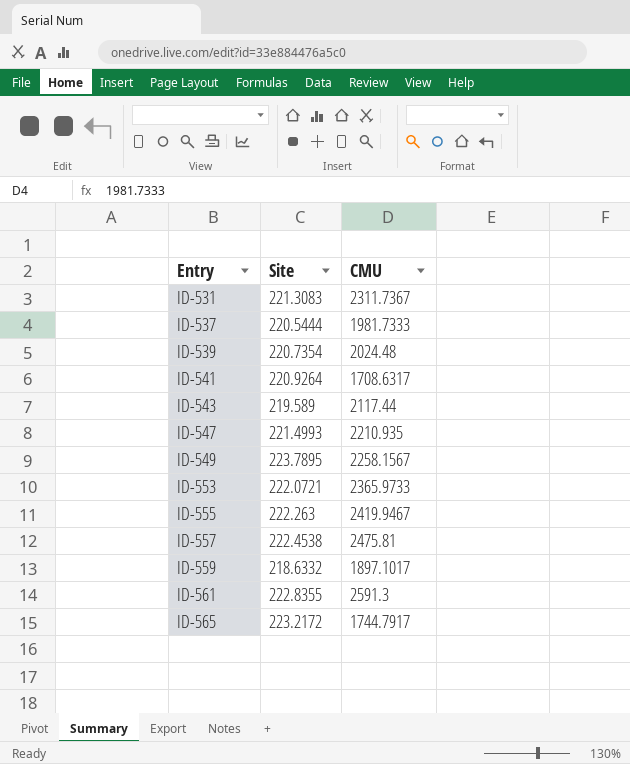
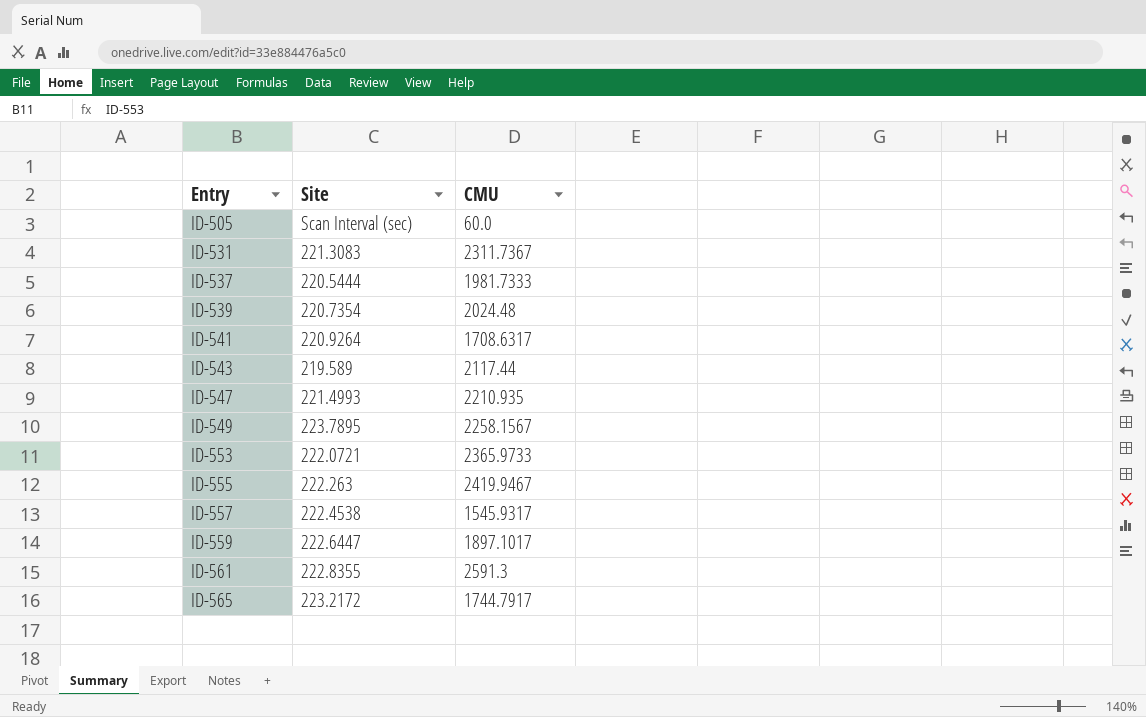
row ID-505: none -> Scan Interval (sec) | 60.0
ID-557 | CMU: 2475.81 -> 1545.9317
ID-559 | Site: 218.6332 -> 222.6447

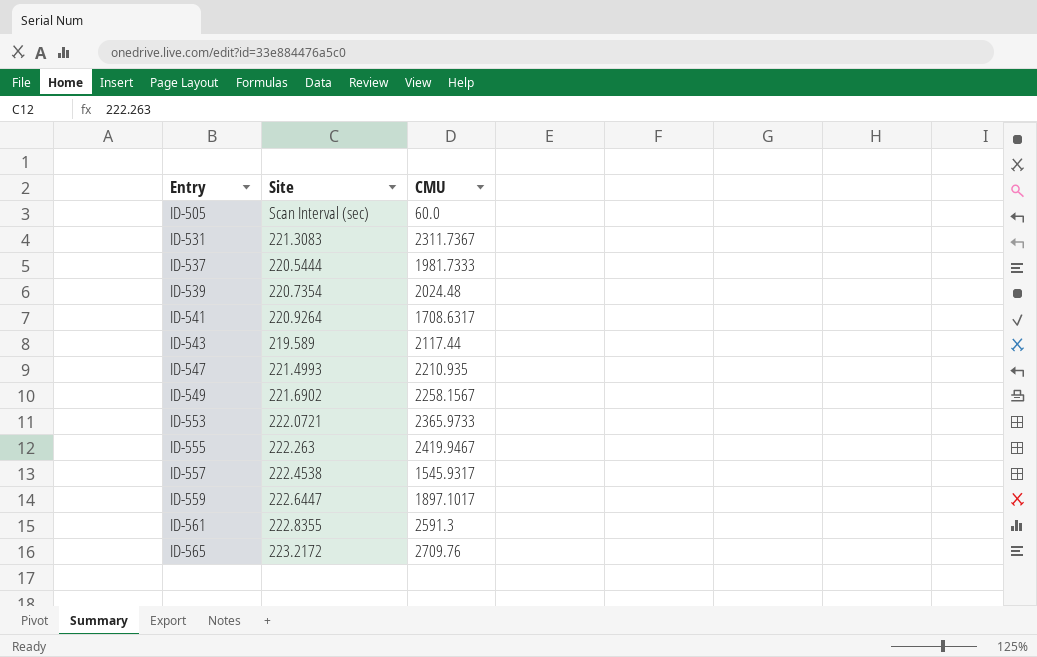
ID-549 | Site: 223.7895 -> 221.6902
ID-565 | CMU: 1744.7917 -> 2709.76

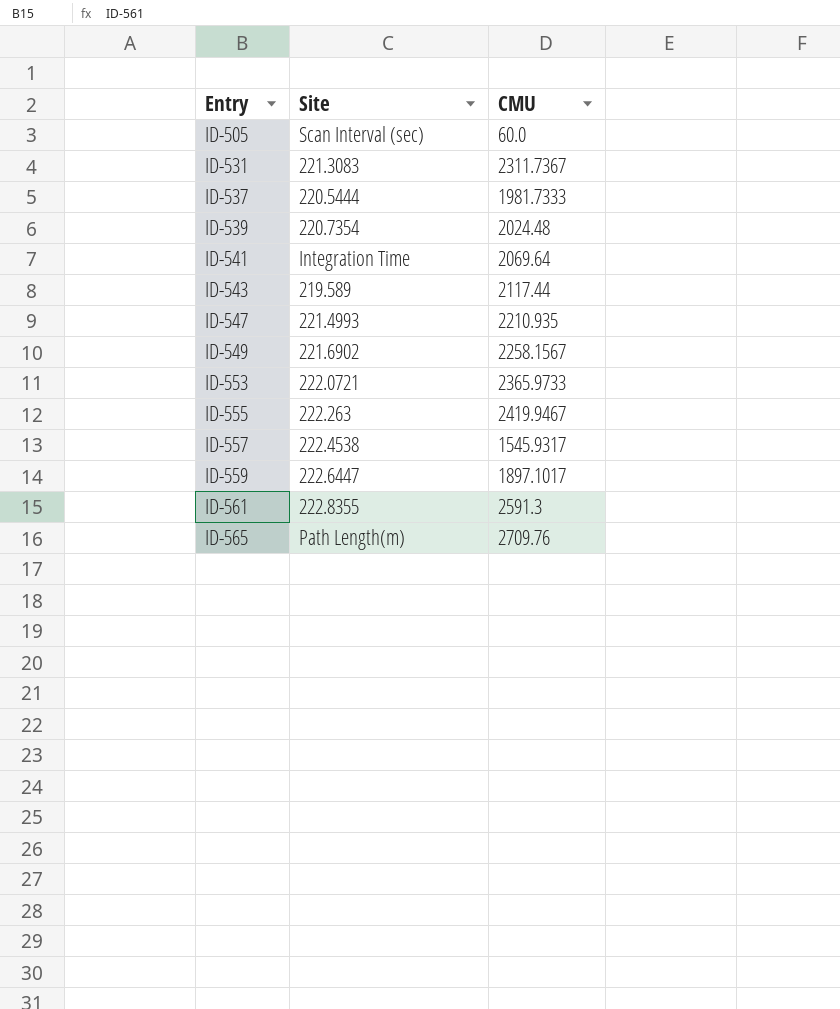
ID-541 | Site: 220.9264 -> Integration Time
ID-541 | CMU: 1708.6317 -> 2069.64
ID-565 | Site: 223.2172 -> Path Length(m)

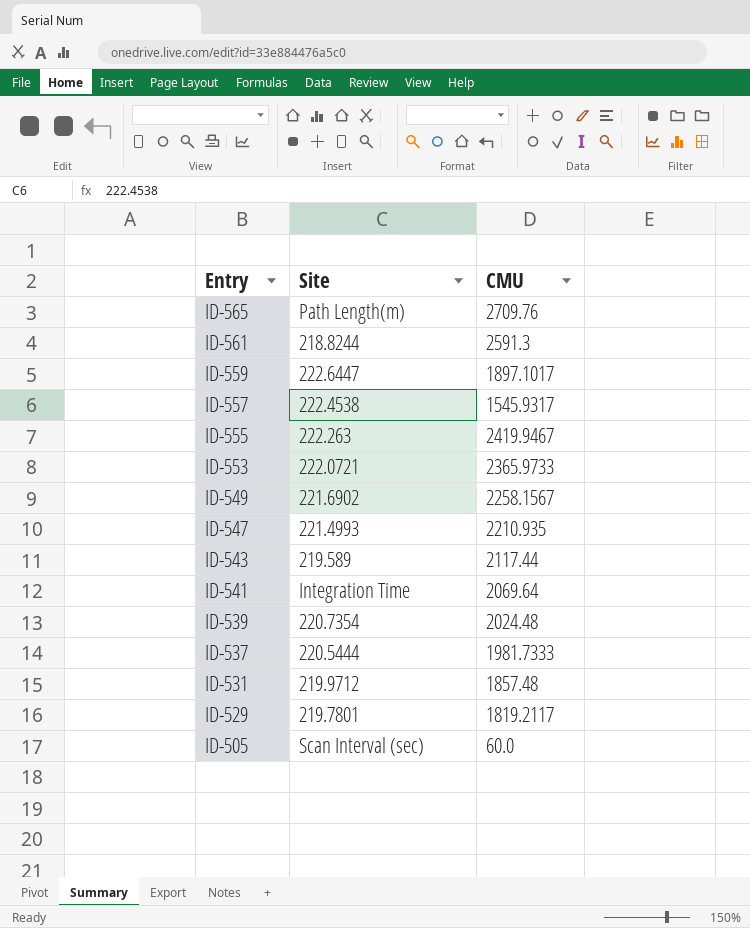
row order: Entry ascending -> Entry descending
ID-561 | Site: 222.8355 -> 218.8244
ID-531 | Site: 221.3083 -> 219.9712
ID-531 | CMU: 2311.7367 -> 1857.48
row ID-529: none -> 219.7801 | 1819.2117

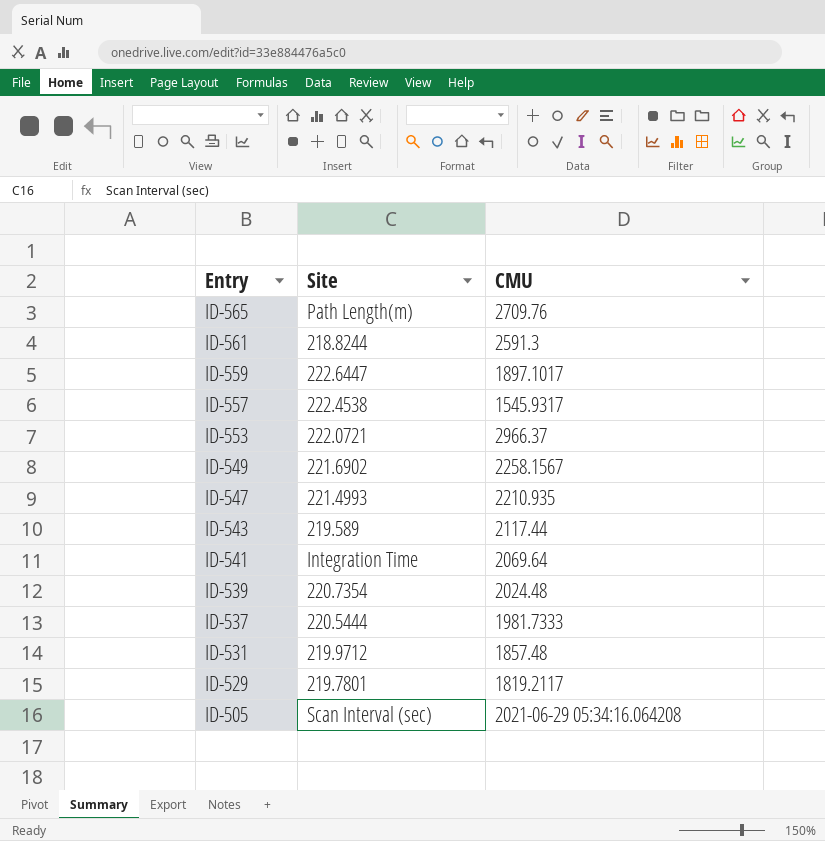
row ID-555: 222.263 | 2419.9467 -> none
ID-553 | CMU: 2365.9733 -> 2966.37
ID-505 | CMU: 60.0 -> 2021-06-29 05:34:16.064208

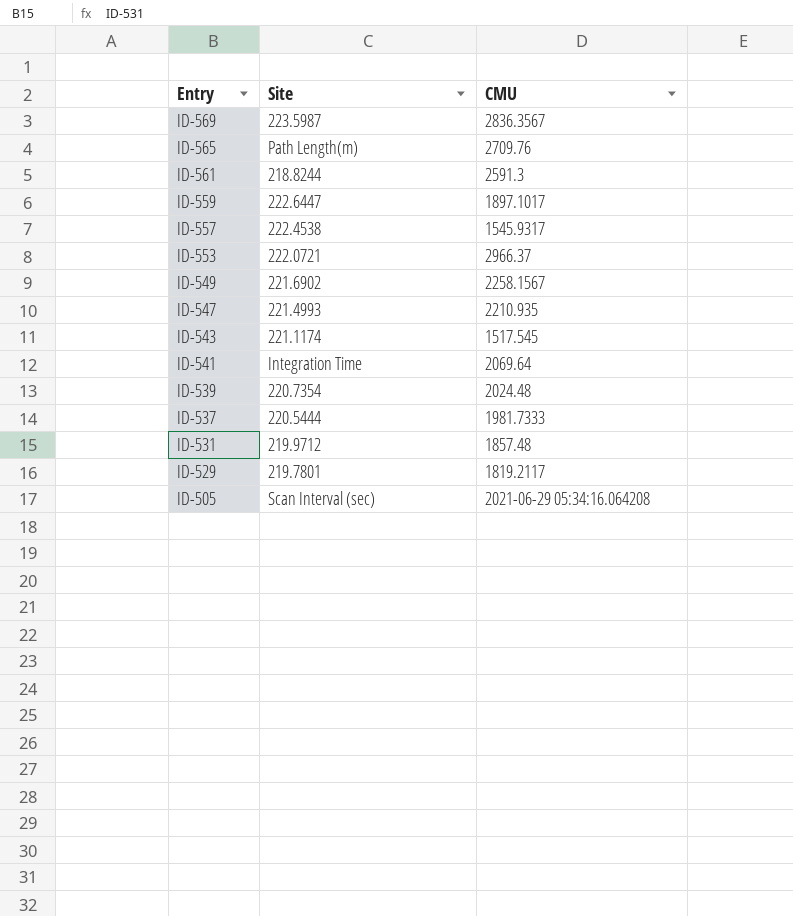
row ID-569: none -> 223.5987 | 2836.3567
ID-543 | Site: 219.589 -> 221.1174
ID-543 | CMU: 2117.44 -> 1517.545

